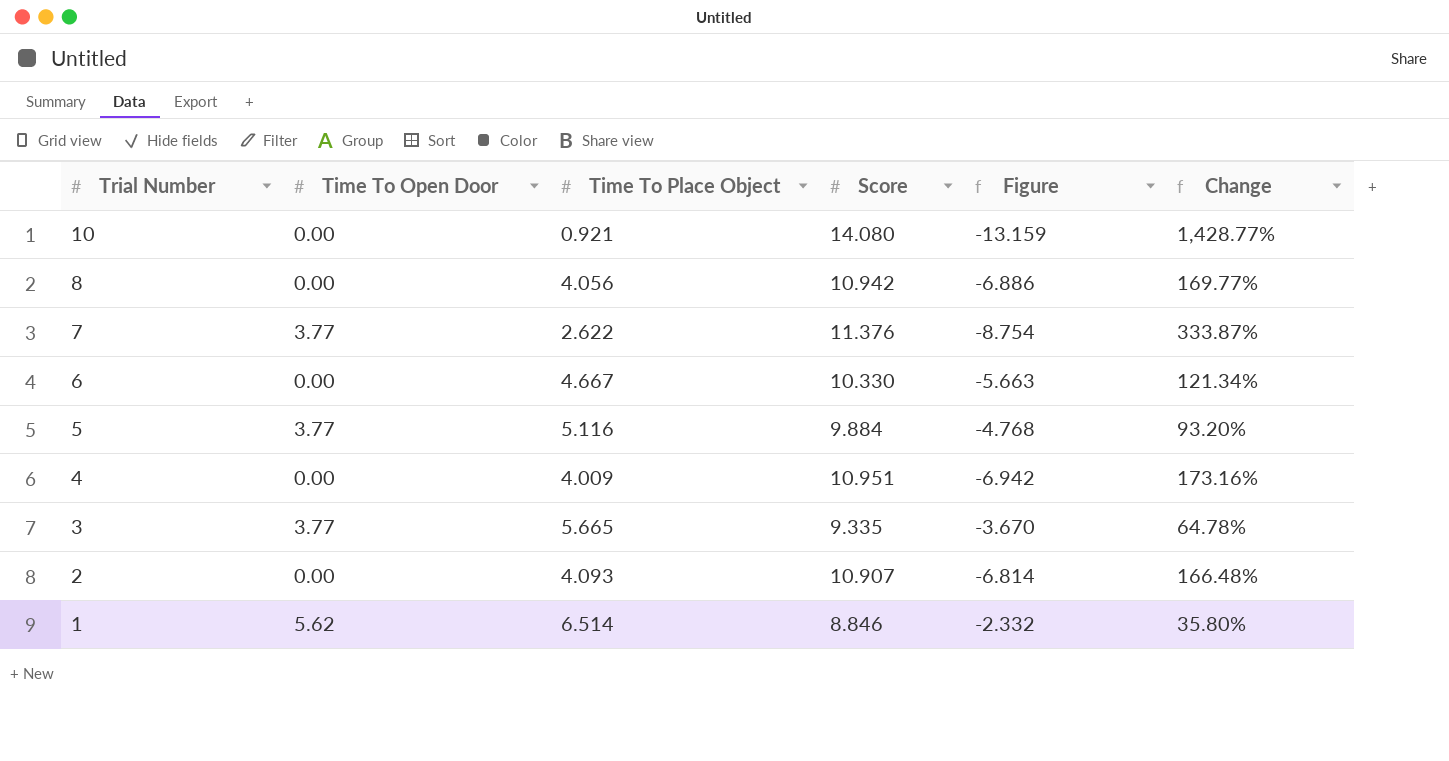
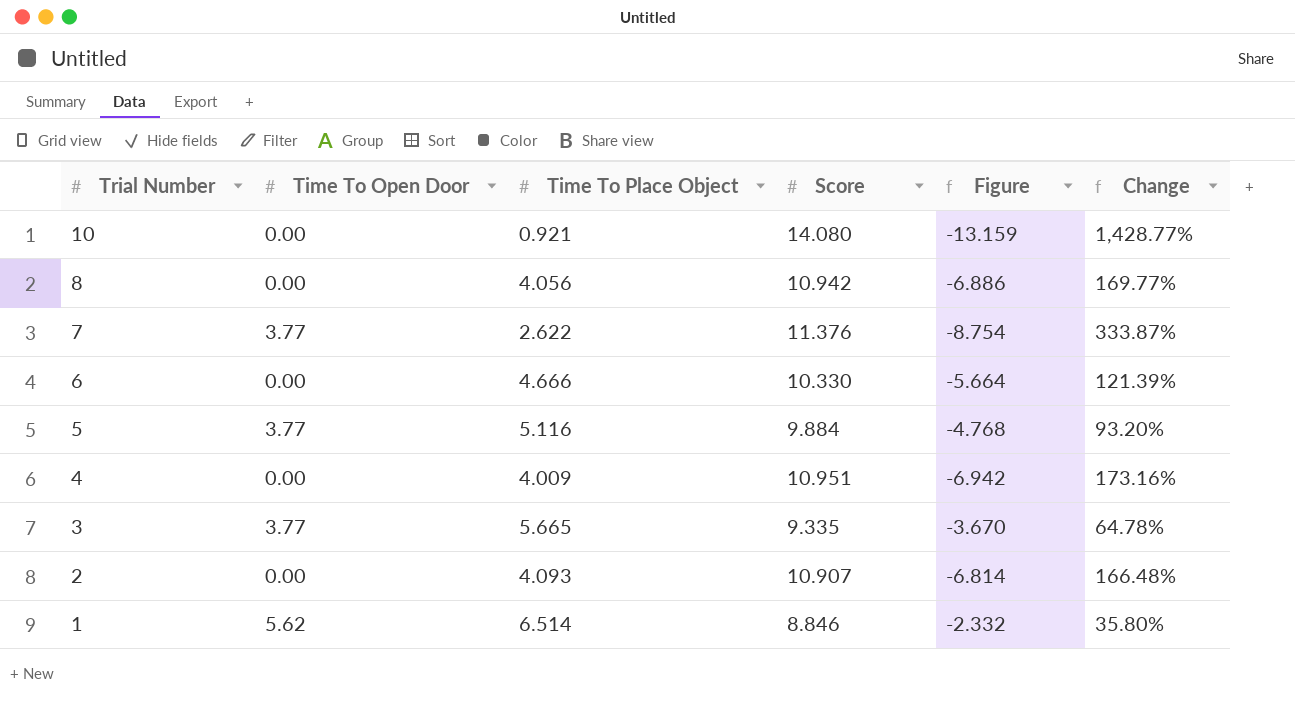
6 | Time To Place Object: 4.667 -> 4.666
6 | Figure: -5.663 -> -5.664
6 | Change: 121.34% -> 121.39%

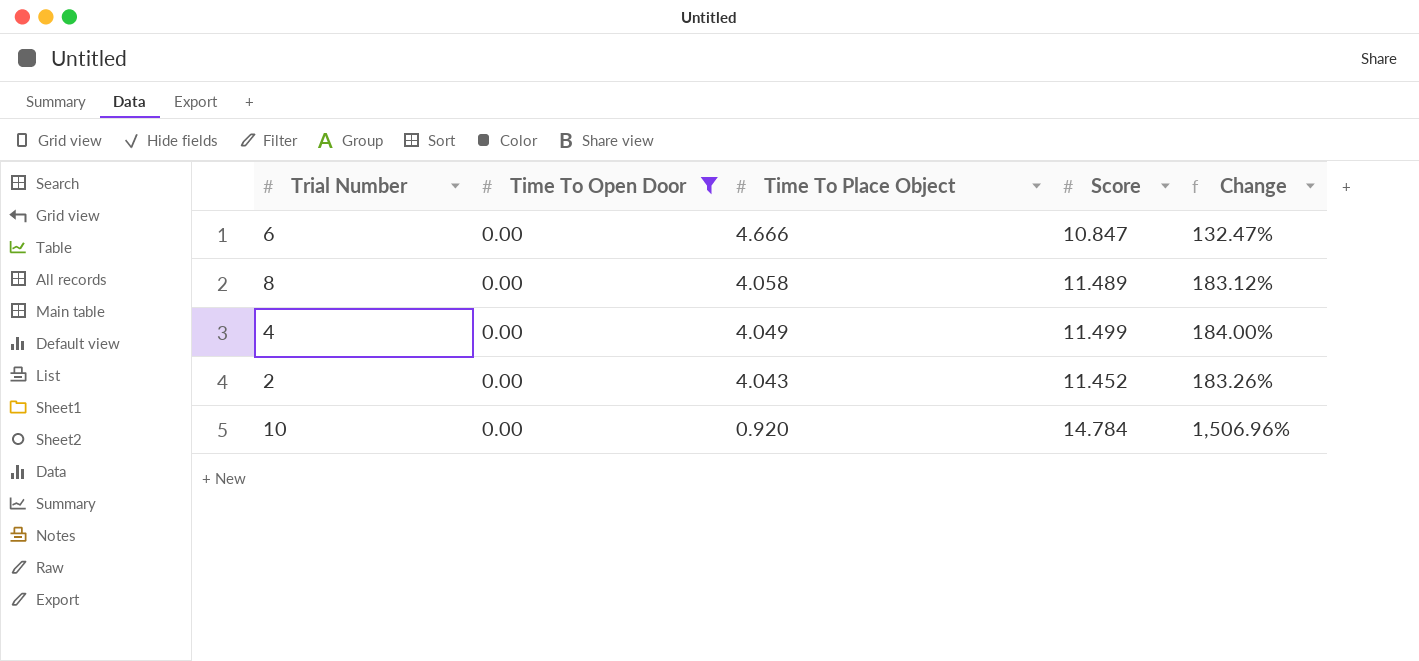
filter: none -> Time To Open Door = 0.00
row order: Trial Number descending -> Time To Place Object descending
column Figure | formula: [Time To Place Object] - [Score] -> none
6 | Score: 10.330 -> 10.847
6 | Change: 121.39% -> 132.47%
8 | Time To Place Object: 4.056 -> 4.058
8 | Score: 10.942 -> 11.489
8 | Change: 169.77% -> 183.12%
4 | Time To Place Object: 4.009 -> 4.049
4 | Score: 10.951 -> 11.499
4 | Change: 173.16% -> 184.00%
2 | Time To Place Object: 4.093 -> 4.043
2 | Score: 10.907 -> 11.452
2 | Change: 166.48% -> 183.26%
10 | Time To Place Object: 0.921 -> 0.920
10 | Score: 14.080 -> 14.784
10 | Change: 1,428.77% -> 1,506.96%

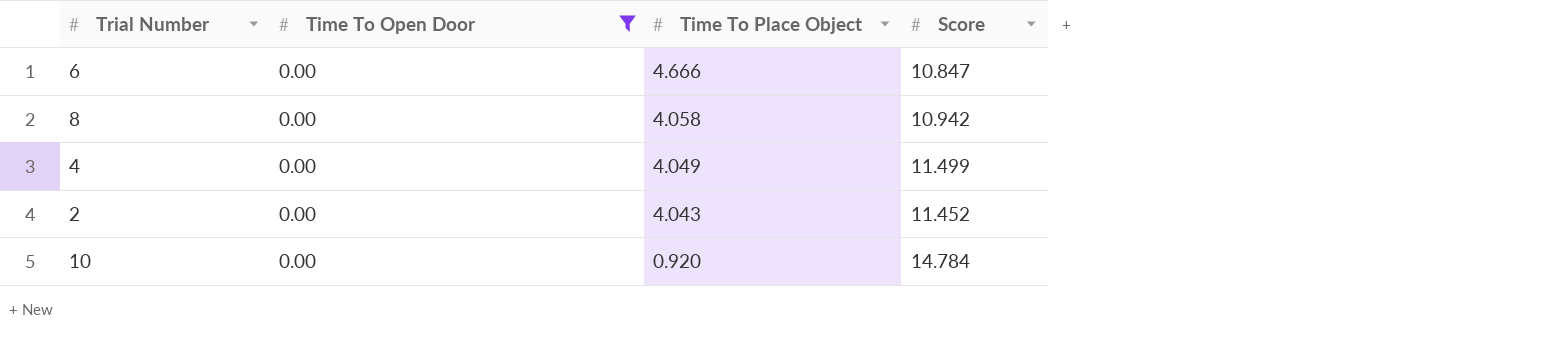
column Change | formula: ([Score] - [Time To Place Object]) / [Time To Place Object] -> none
8 | Score: 11.489 -> 10.942

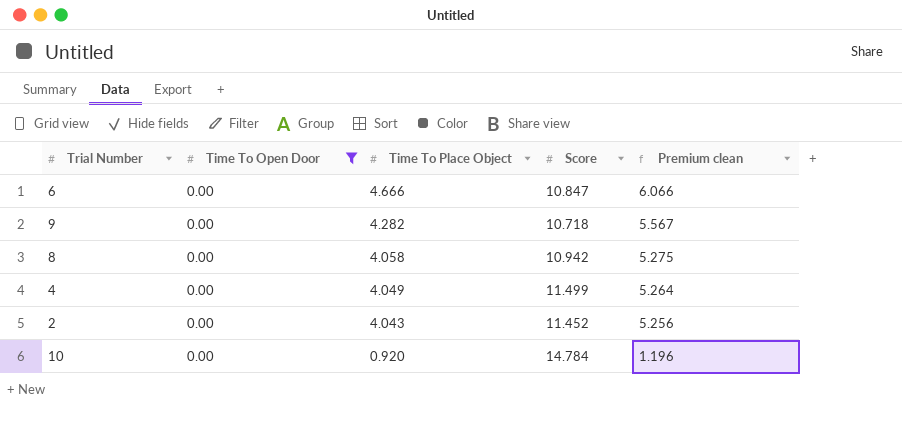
column Premium clean | formula: none -> [Time To Place Object] * 1.3
row 9: none -> 0.00 | 4.282 | 10.718 | 5.567

